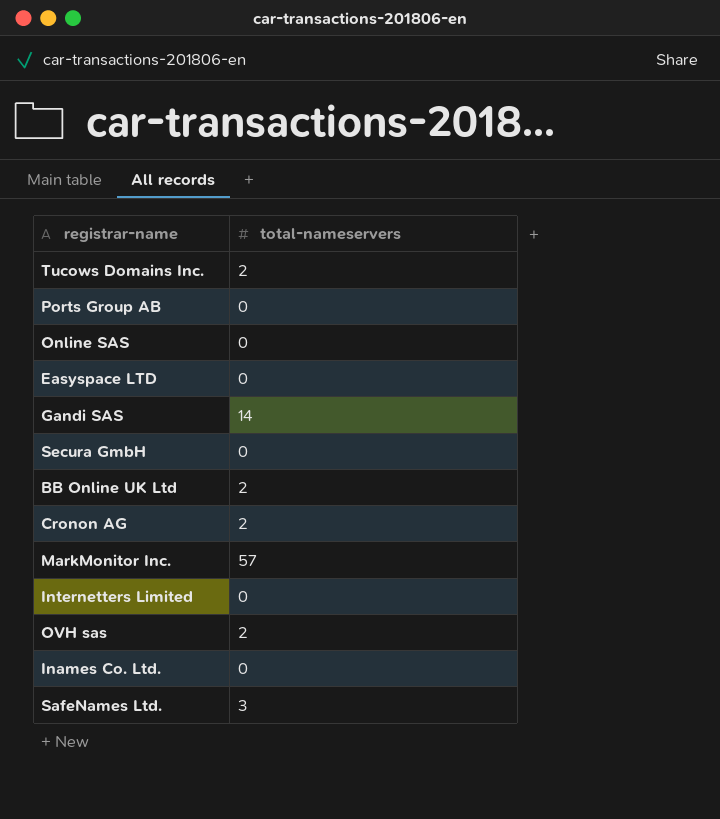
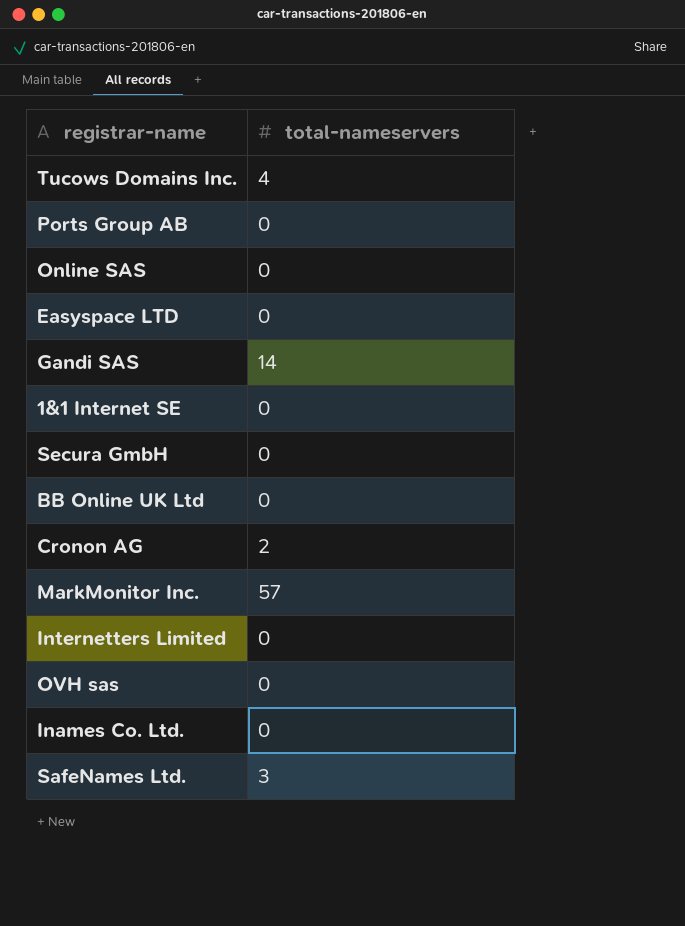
Tucows Domains Inc. | total-nameservers: 2 -> 4
row 1&1 Internet SE: none -> 0
BB Online UK Ltd | total-nameservers: 2 -> 0
OVH sas | total-nameservers: 2 -> 0

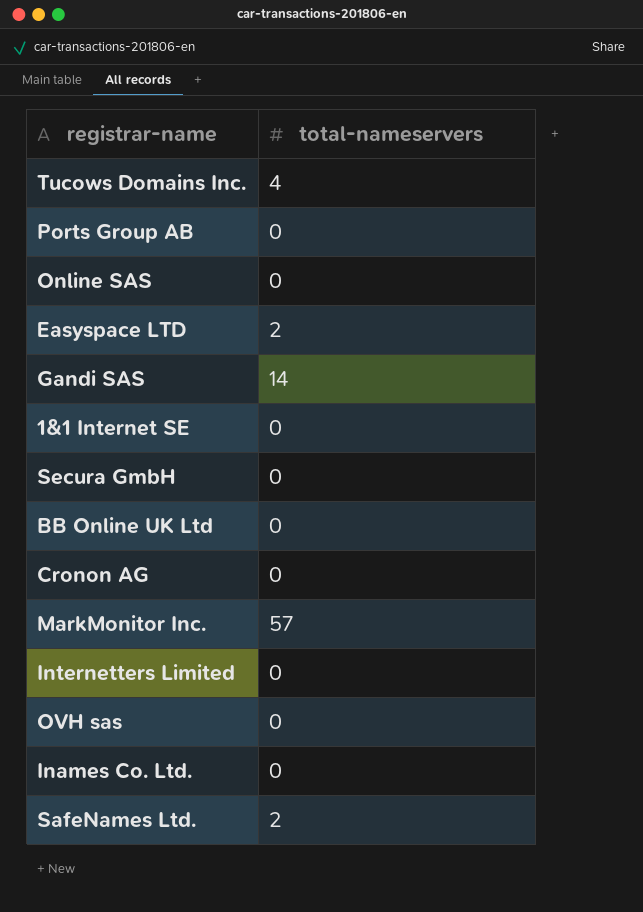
Easyspace LTD | total-nameservers: 0 -> 2
Cronon AG | total-nameservers: 2 -> 0
SafeNames Ltd. | total-nameservers: 3 -> 2

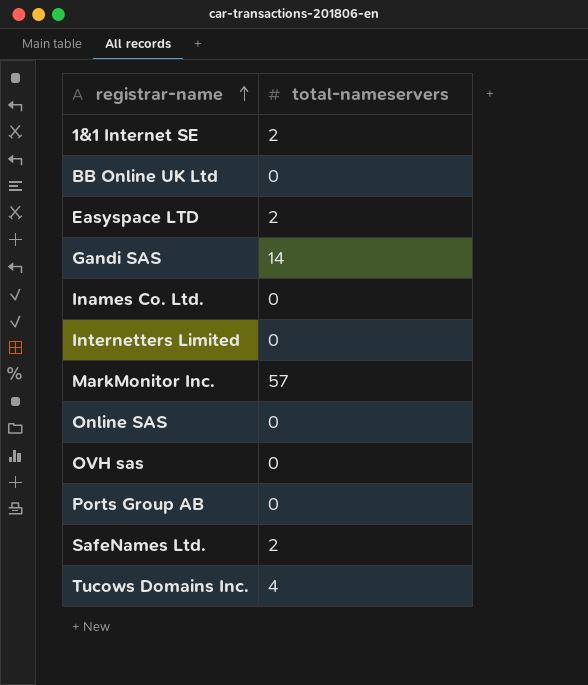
row order: none -> registrar-name ascending
row Secura GmbH: 0 -> none
row Cronon AG: 0 -> none
1&1 Internet SE | total-nameservers: 0 -> 2

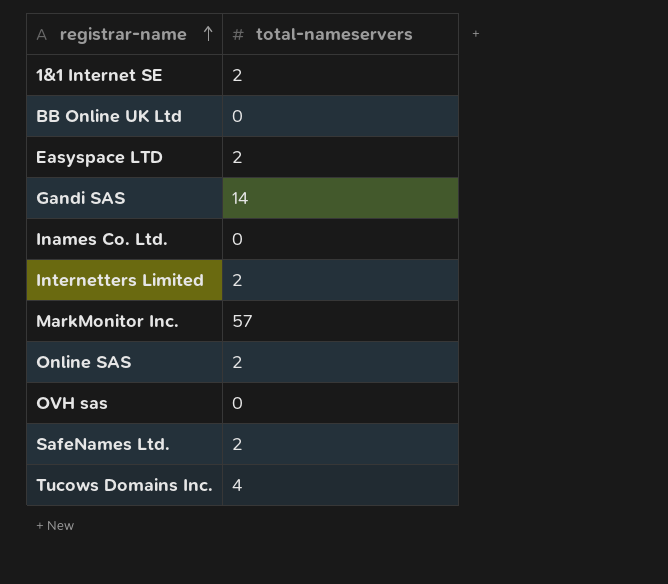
row Ports Group AB: 0 -> none
Internetters Limited | total-nameservers: 0 -> 2
Online SAS | total-nameservers: 0 -> 2

